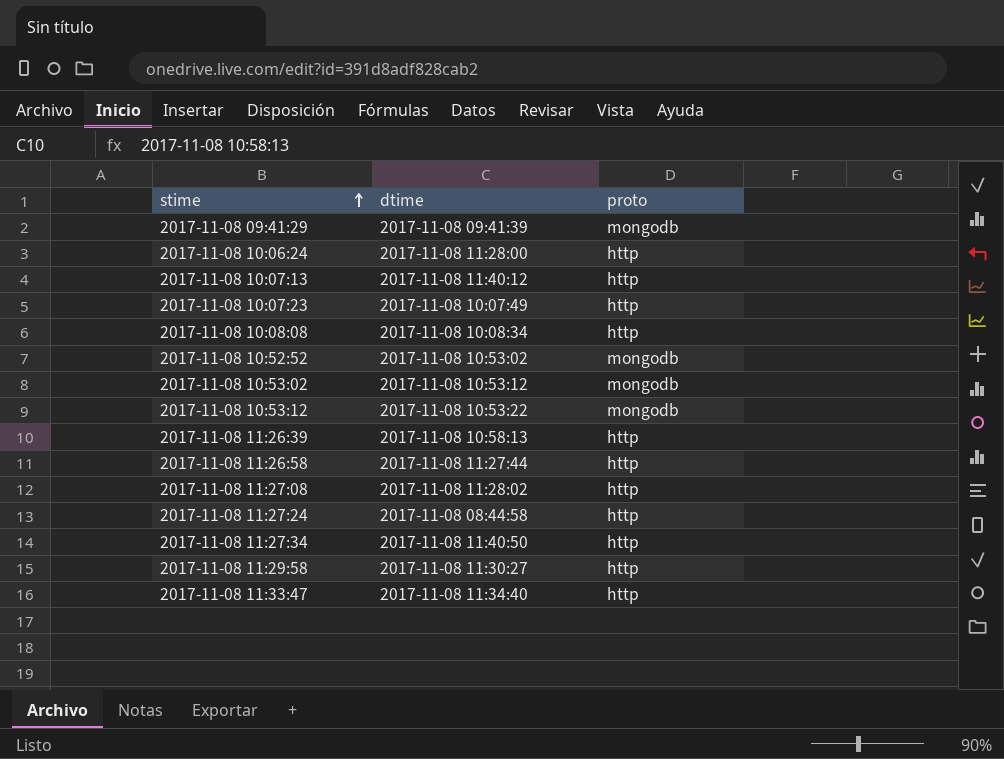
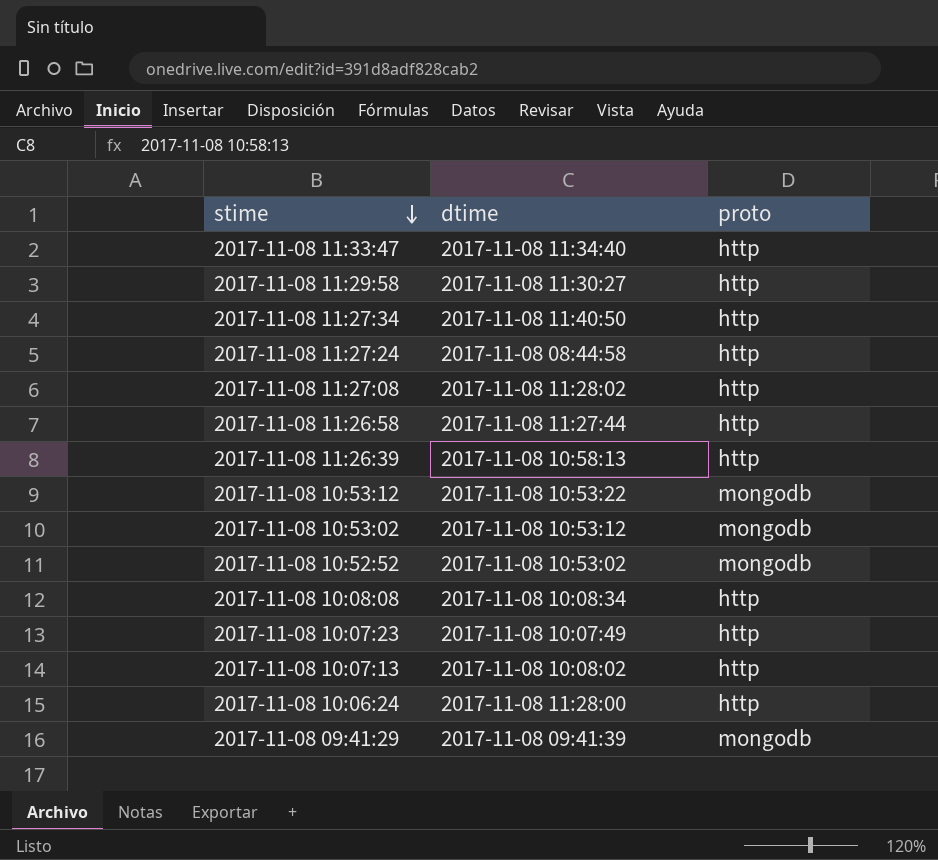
row order: stime ascending -> stime descending
2017-11-08 10:07:13 | dtime: 2017-11-08 11:40:12 -> 2017-11-08 10:08:02

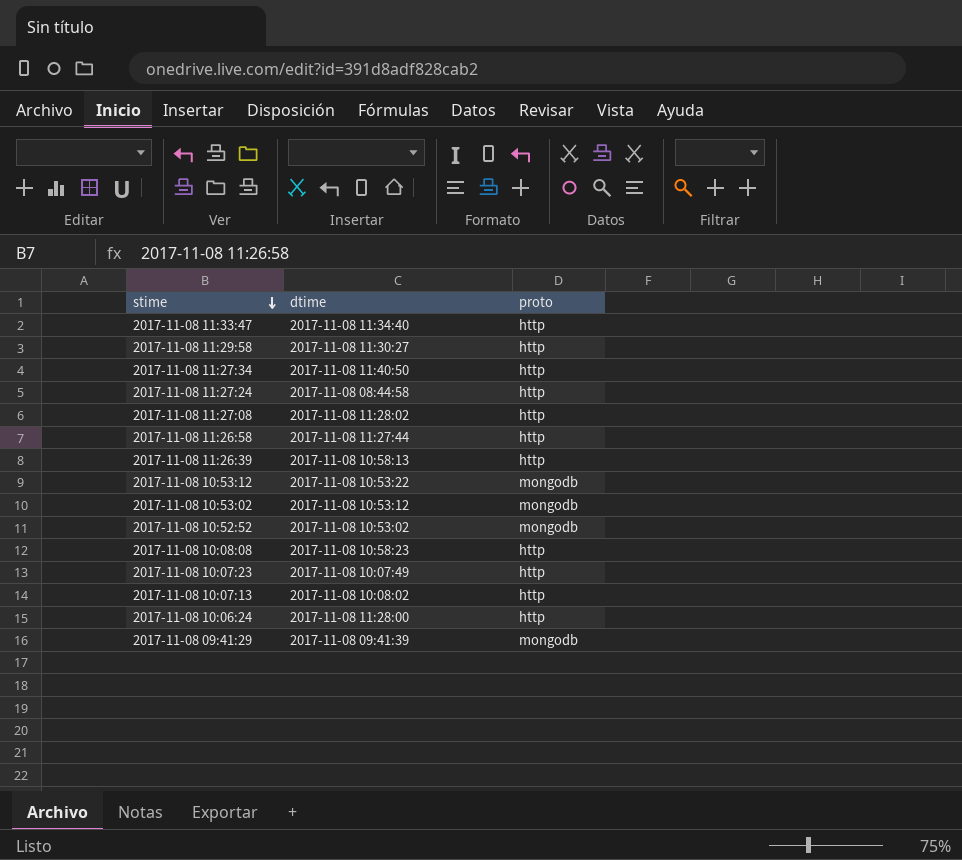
2017-11-08 10:08:08 | dtime: 2017-11-08 10:08:34 -> 2017-11-08 10:58:23

